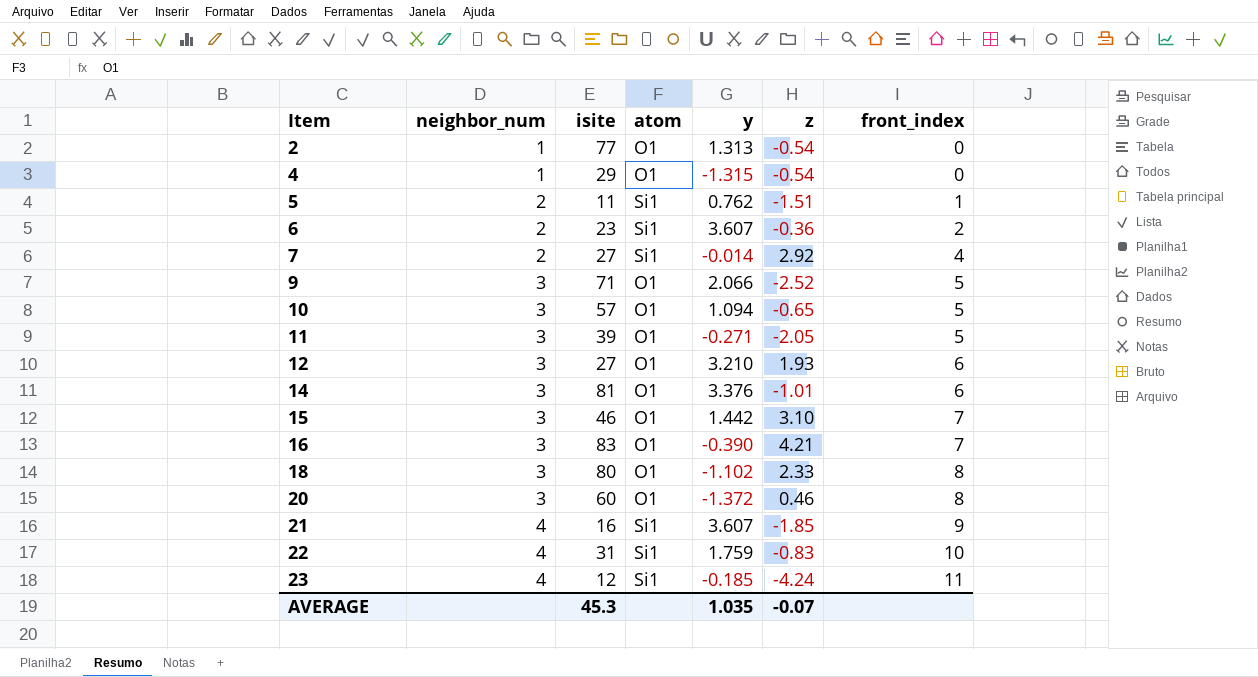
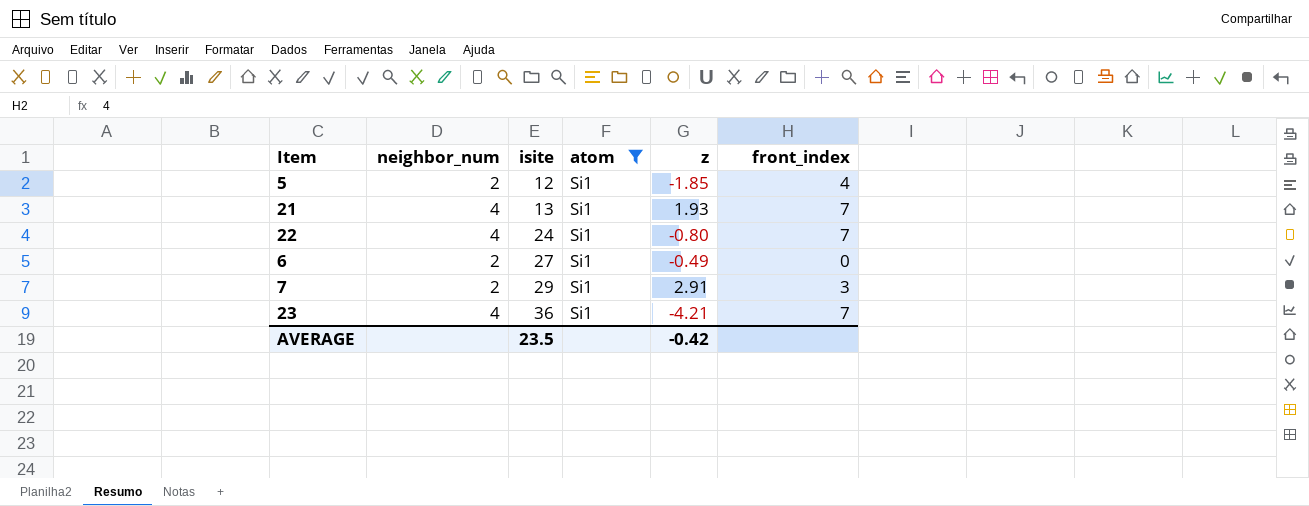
filter: none -> atom = Si1
row order: Item ascending -> isite ascending
column y | position: 5 -> none
5 | isite: 11 -> 12
5 | z: -1.51 -> -1.85
5 | front_index: 1 -> 4
21 | isite: 16 -> 13
21 | z: -1.85 -> 1.93
21 | front_index: 9 -> 7
22 | isite: 31 -> 24
22 | z: -0.83 -> -0.80
22 | front_index: 10 -> 7
6 | isite: 23 -> 27
6 | z: -0.36 -> -0.49
6 | front_index: 2 -> 0
7 | isite: 27 -> 29
7 | z: 2.92 -> 2.91
7 | front_index: 4 -> 3
23 | isite: 12 -> 36
23 | z: -4.24 -> -4.21
23 | front_index: 11 -> 7
AVERAGE | isite: 45.3 -> 23.5
AVERAGE | z: -0.07 -> -0.42

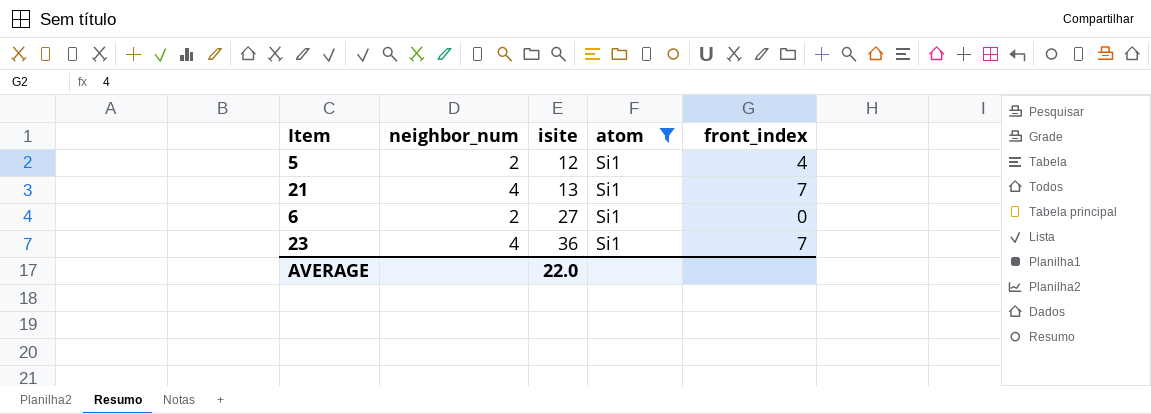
column z | position: 5 -> none
row 22: 4 | 24 | Si1 | -0.80 | 7 -> none
row 7: 2 | 29 | Si1 | 2.91 | 3 -> none
AVERAGE | isite: 23.5 -> 22.0

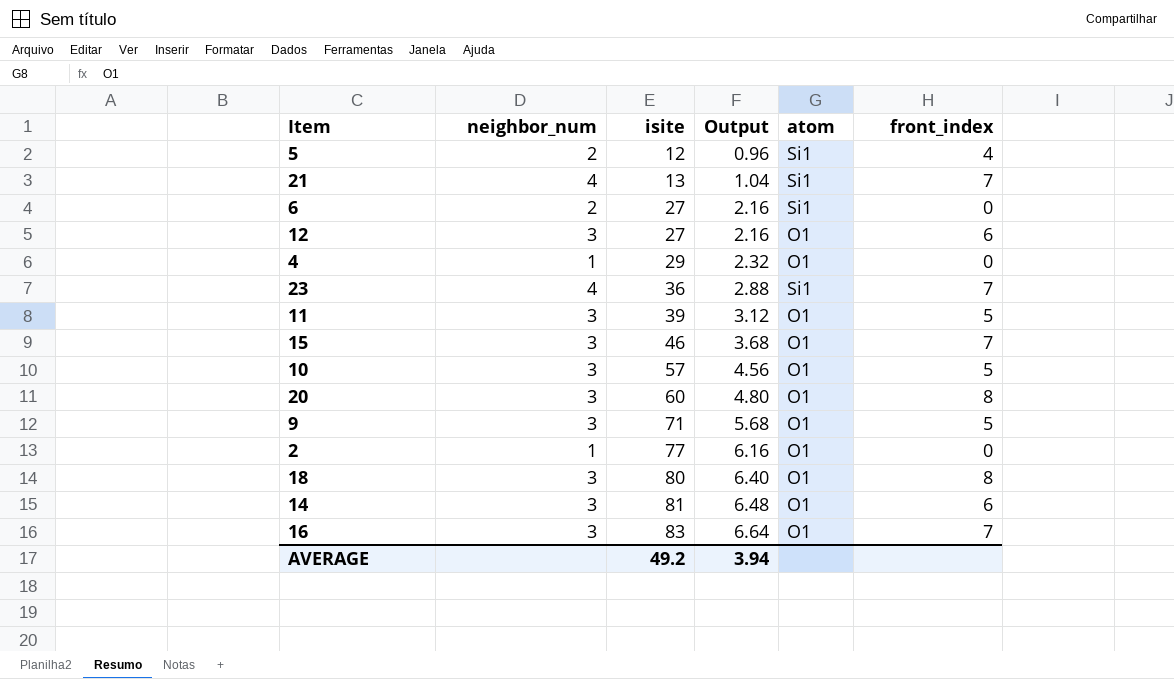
filter: atom = Si1 -> none
column Output | formula: none -> [isite] * 0.08
AVERAGE | isite: 22.0 -> 49.2

